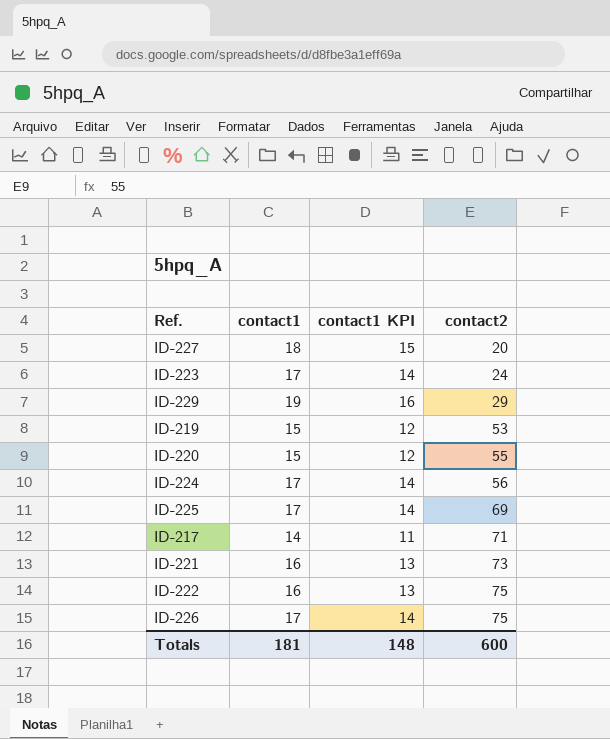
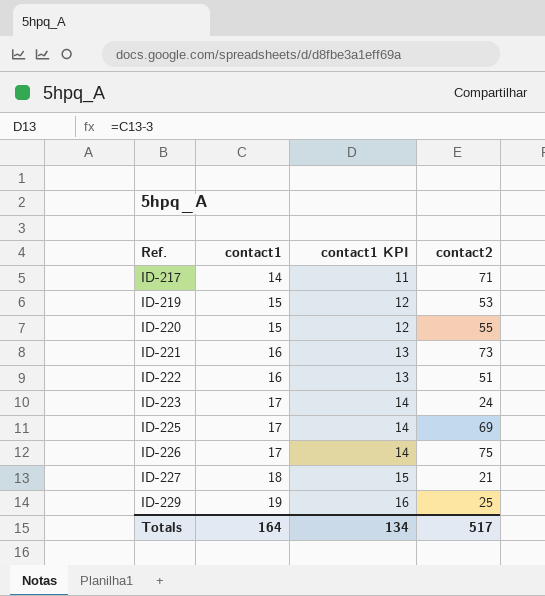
row order: contact2 ascending -> Ref. ascending
row ID-224: 17 | 14 | 56 -> none
ID-222 | contact2: 75 -> 51
ID-227 | contact2: 20 -> 21
ID-229 | contact2: 29 -> 25
Totals | contact1: 181 -> 164
Totals | contact1 KPI: 148 -> 134
Totals | contact2: 600 -> 517

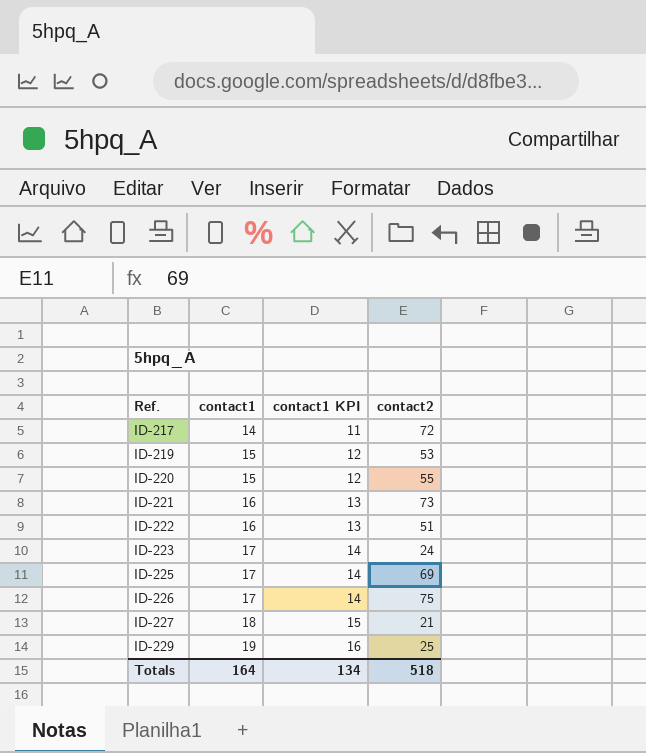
ID-217 | contact2: 71 -> 72
Totals | contact2: 517 -> 518

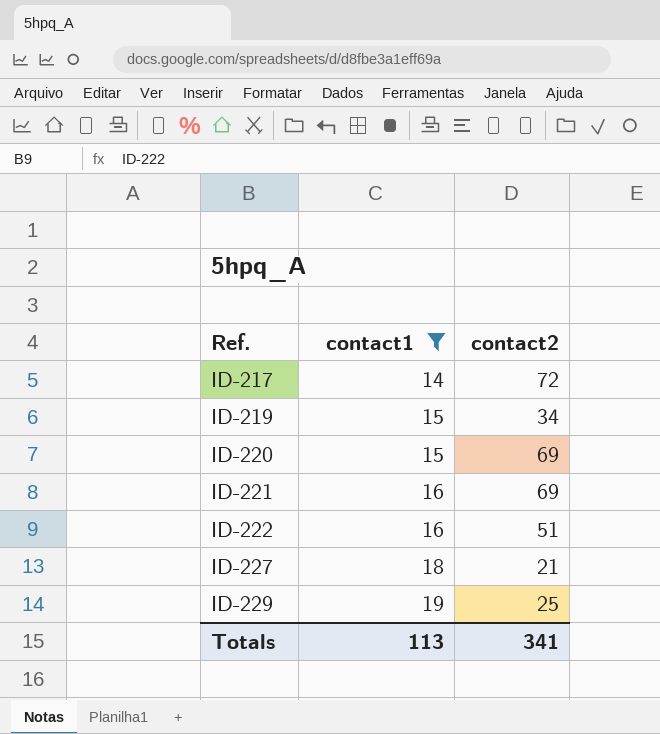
filter: none -> contact1 != 17
column contact1 KPI | formula: [contact1] - 3 -> none
ID-219 | contact2: 53 -> 34
ID-220 | contact2: 55 -> 69
ID-221 | contact2: 73 -> 69
Totals | contact1: 164 -> 113
Totals | contact2: 518 -> 341

